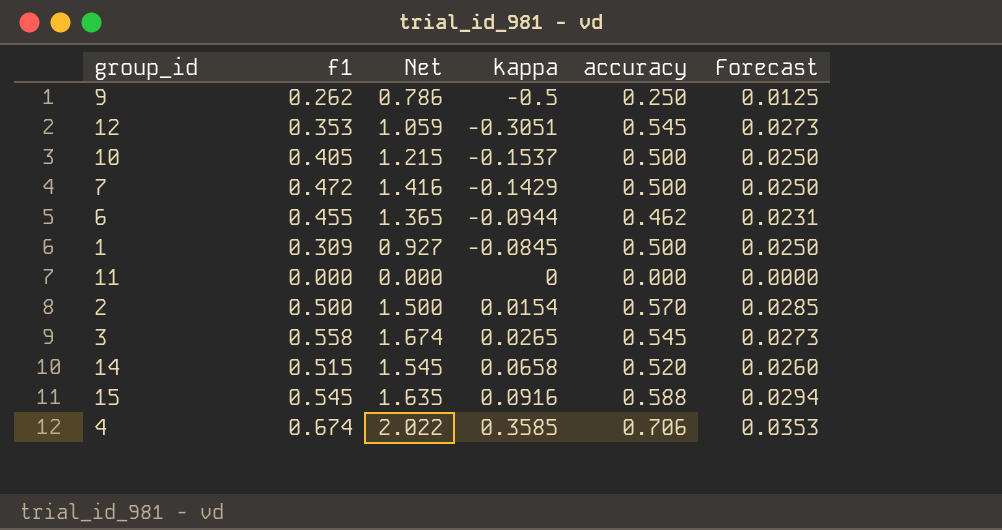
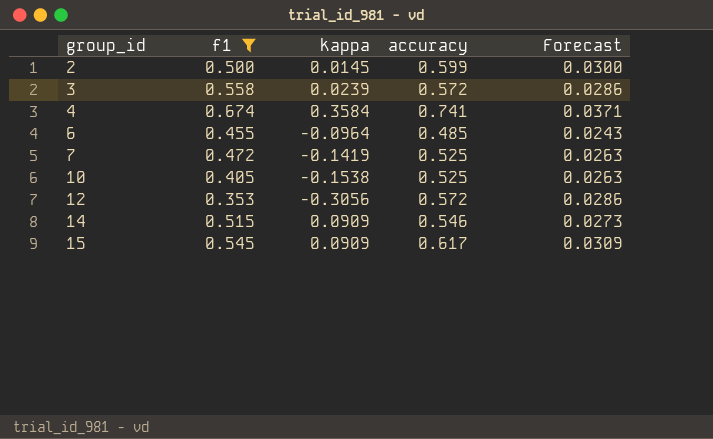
filter: none -> f1 >= 0.353
row order: kappa ascending -> group_id ascending
column Net | formula: [f1] * 3 -> none
2 | kappa: 0.0154 -> 0.0145
2 | accuracy: 0.570 -> 0.599
2 | Forecast: 0.0285 -> 0.0300
3 | kappa: 0.0265 -> 0.0239
3 | accuracy: 0.545 -> 0.572
3 | Forecast: 0.0273 -> 0.0286
4 | kappa: 0.3585 -> 0.3584
4 | accuracy: 0.706 -> 0.741
4 | Forecast: 0.0353 -> 0.0371
6 | kappa: -0.0944 -> -0.0964
6 | accuracy: 0.462 -> 0.485
6 | Forecast: 0.0231 -> 0.0243
7 | kappa: -0.1429 -> -0.1419
7 | accuracy: 0.500 -> 0.525
7 | Forecast: 0.0250 -> 0.0263
10 | kappa: -0.1537 -> -0.1538
10 | accuracy: 0.500 -> 0.525
10 | Forecast: 0.0250 -> 0.0263
12 | kappa: -0.3051 -> -0.3056
12 | accuracy: 0.545 -> 0.572
12 | Forecast: 0.0273 -> 0.0286
14 | kappa: 0.0658 -> 0.0909
14 | accuracy: 0.520 -> 0.546
14 | Forecast: 0.0260 -> 0.0273
15 | kappa: 0.0916 -> 0.0909
15 | accuracy: 0.588 -> 0.617
15 | Forecast: 0.0294 -> 0.0309

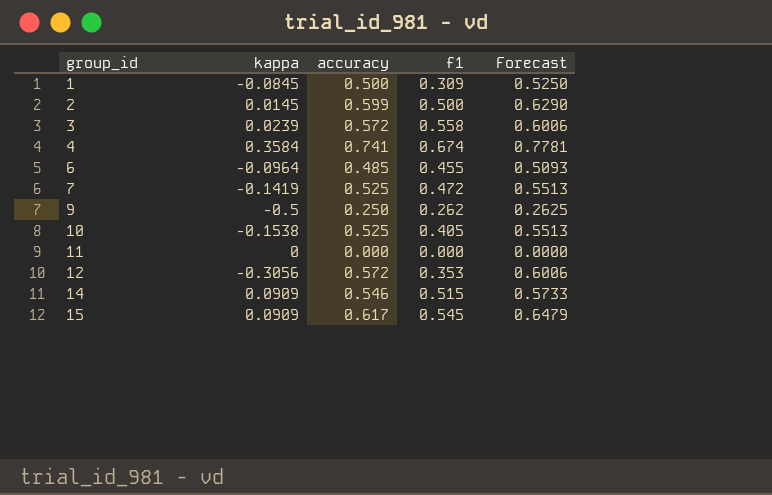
filter: f1 >= 0.353 -> none
column f1 | position: 2 -> 4
column Forecast | formula: [accuracy] * 0.05 -> [accuracy] * 1.05

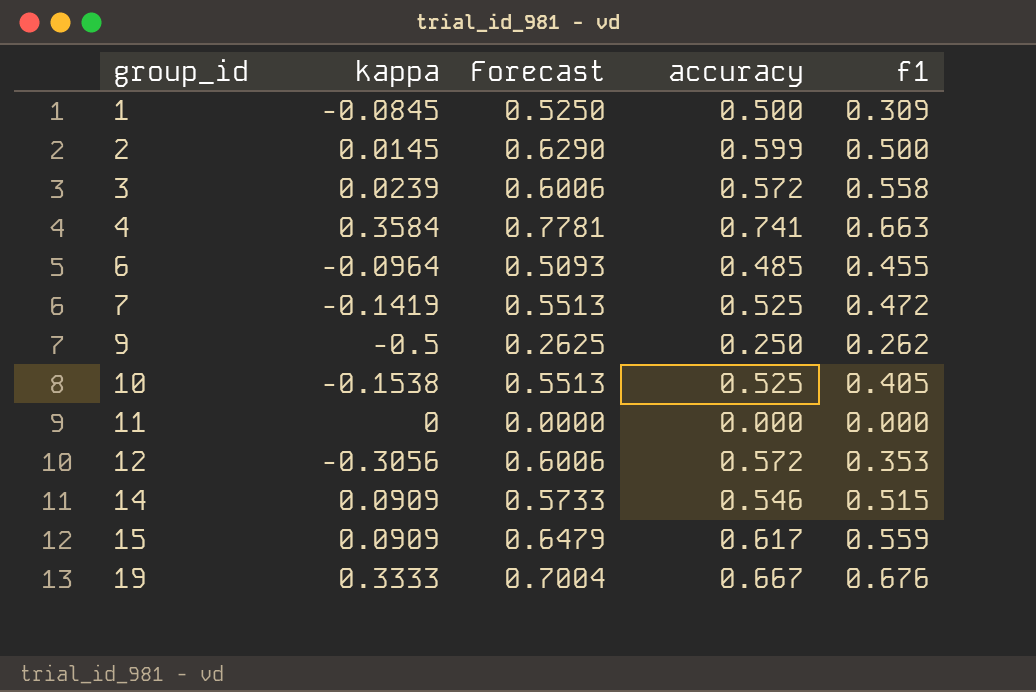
column Forecast | position: 5 -> 3
4 | f1: 0.674 -> 0.663
15 | f1: 0.545 -> 0.559
row 19: none -> 0.3333 | 0.7004 | 0.667 | 0.676

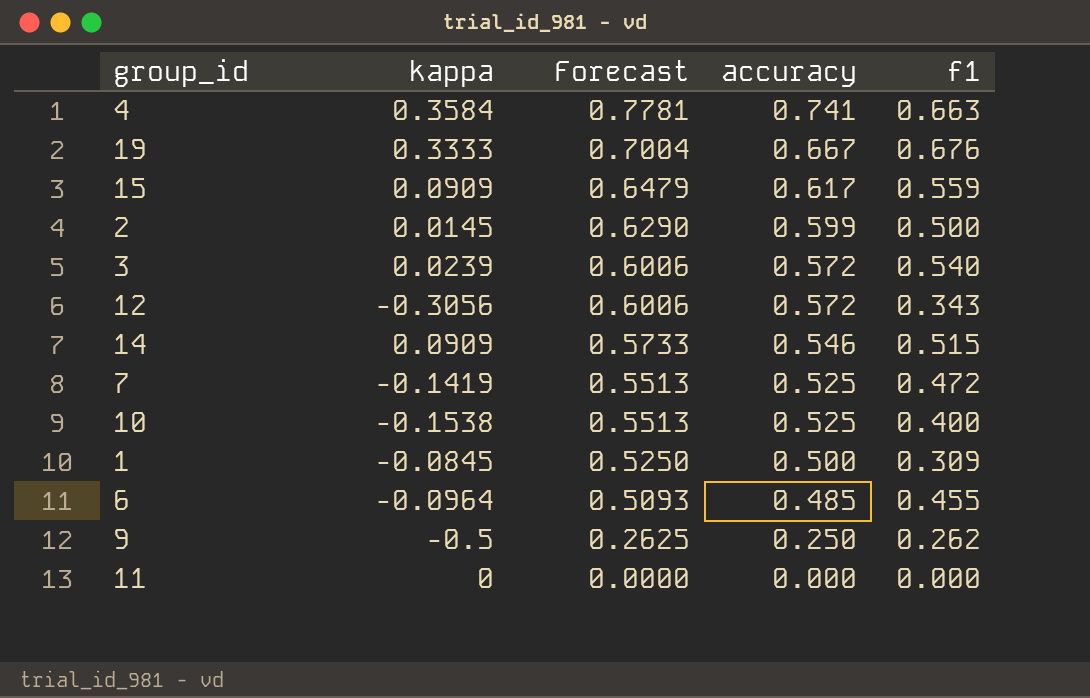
row order: group_id ascending -> Forecast descending
3 | f1: 0.558 -> 0.540
12 | f1: 0.353 -> 0.343
10 | f1: 0.405 -> 0.400

